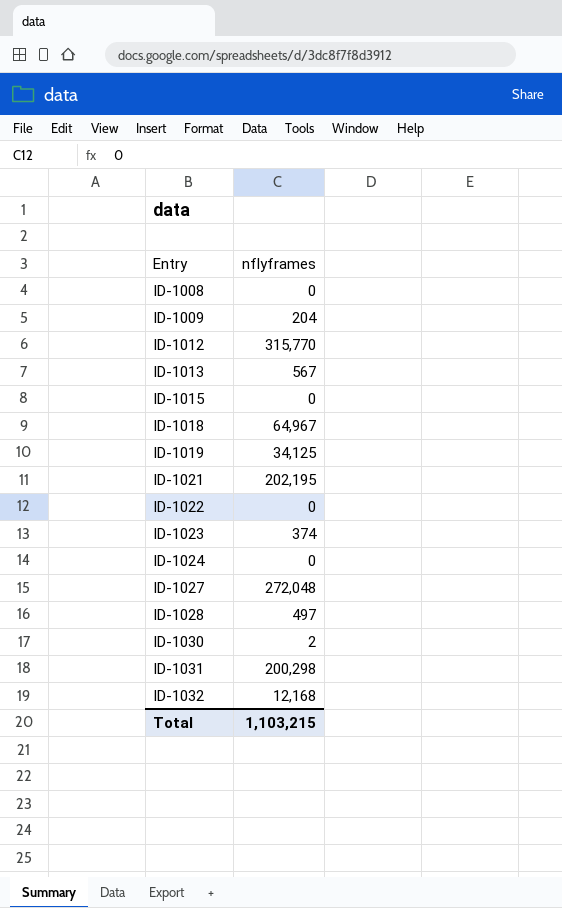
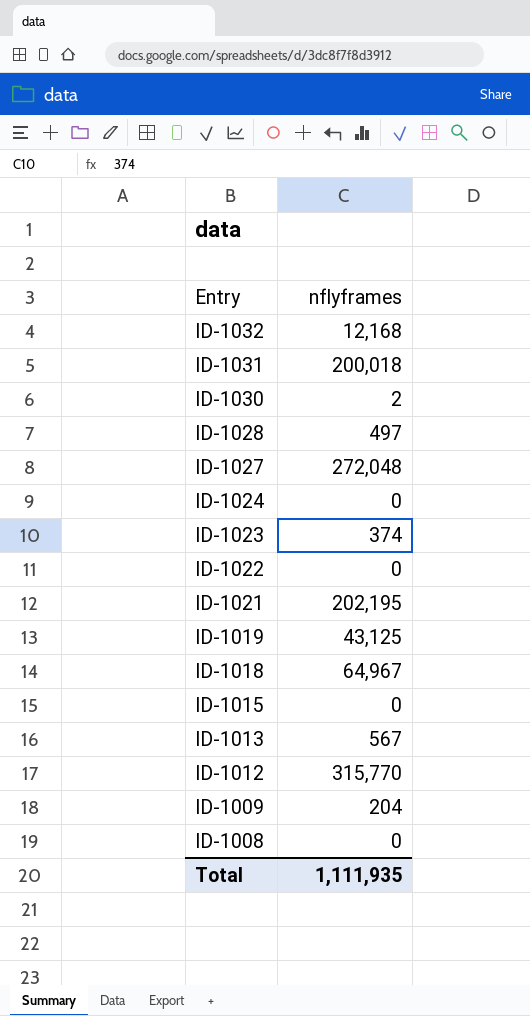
row order: Entry ascending -> Entry descending
ID-1031 | nflyframes: 200,298 -> 200,018
ID-1019 | nflyframes: 34,125 -> 43,125
Total | nflyframes: 1,103,215 -> 1,111,935

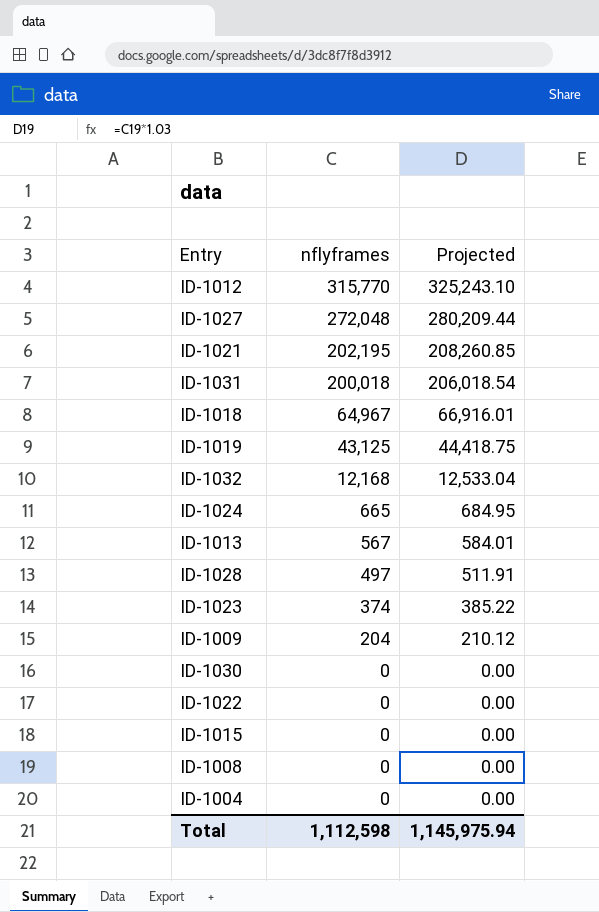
row order: Entry descending -> nflyframes descending
column Projected | formula: none -> [nflyframes] * 1.03
ID-1024 | nflyframes: 0 -> 665
ID-1030 | nflyframes: 2 -> 0
row ID-1004: none -> 0 | 0.00
Total | nflyframes: 1,111,935 -> 1,112,598

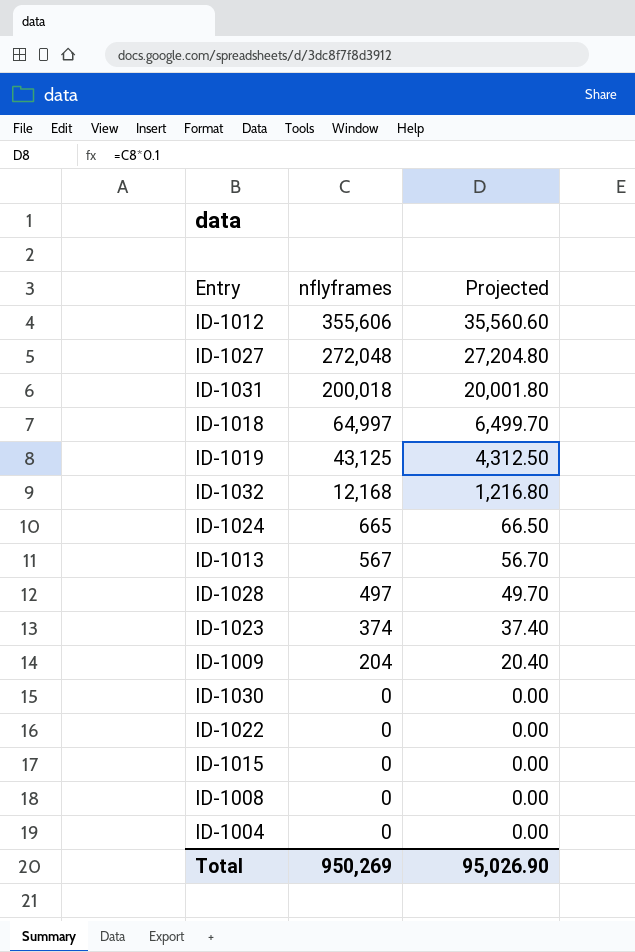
column Projected | formula: [nflyframes] * 1.03 -> [nflyframes] * 0.1
row ID-1021: 202,195 | 208,260.85 -> none
ID-1012 | nflyframes: 315,770 -> 355,606
ID-1018 | nflyframes: 64,967 -> 64,997
Total | nflyframes: 1,112,598 -> 950,269
Total | Projected: 1,145,975.94 -> 95,026.90

